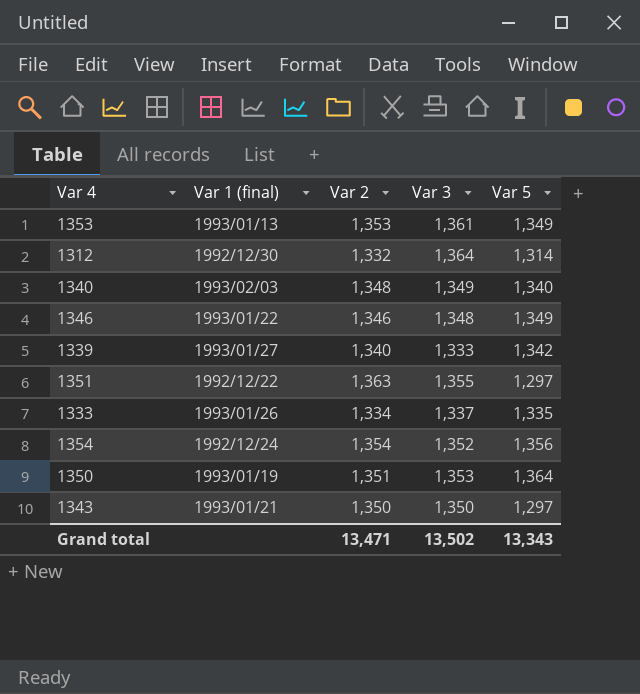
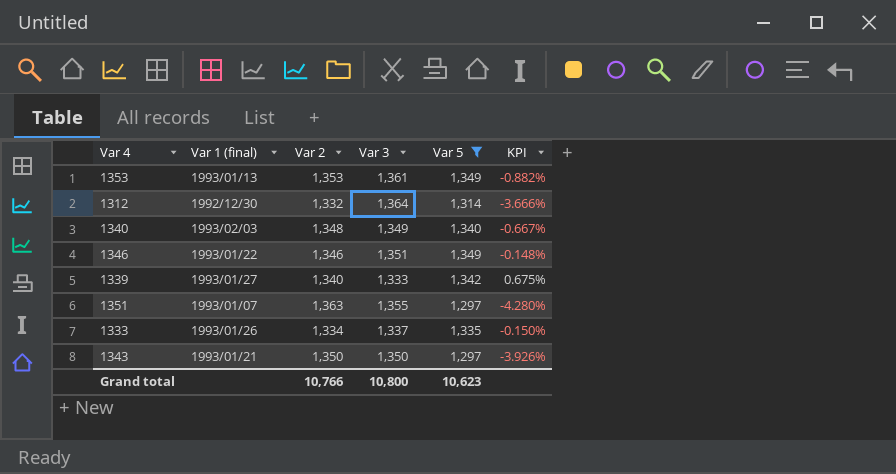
filter: none -> Var 5 <= 1,349
column KPI | formula: none -> ([Var 5] - [Var 3]) / [Var 3]
1346 | Var 3: 1,348 -> 1,351
1351 | Var 1 (final): 1992/12/22 -> 1993/01/07
Grand total | Var 2: 13,471 -> 10,766
Grand total | Var 3: 13,502 -> 10,800
Grand total | Var 5: 13,343 -> 10,623

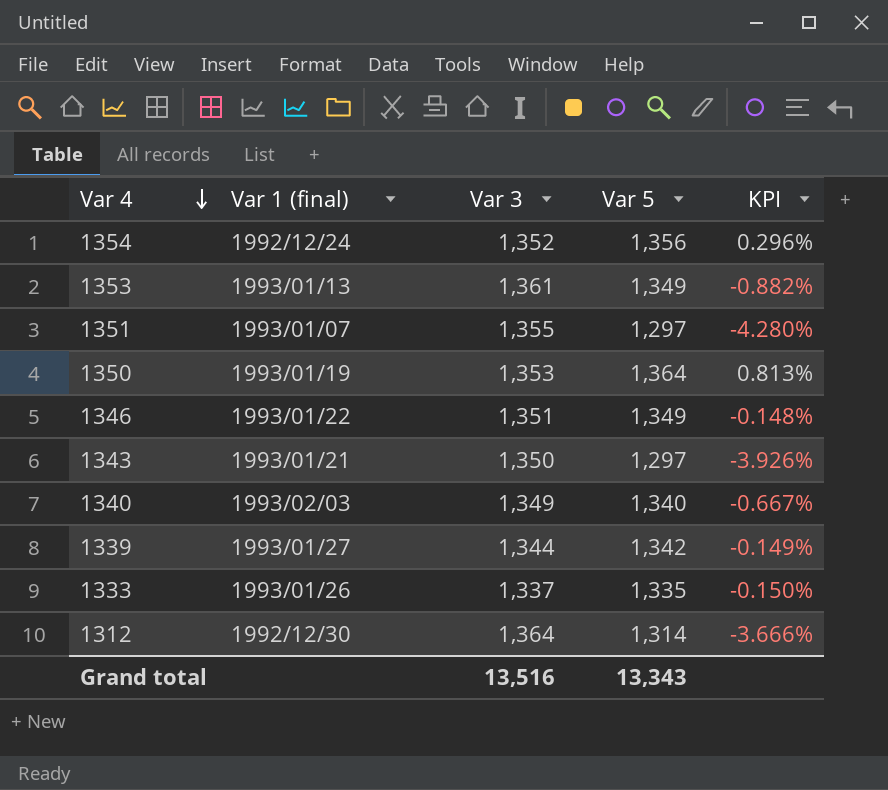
filter: Var 5 <= 1,349 -> none
row order: none -> Var 4 descending
column Var 2 | position: 3 -> none
1339 | Var 3: 1,333 -> 1,344
1339 | KPI: 0.675% -> -0.149%
Grand total | Var 3: 10,800 -> 13,516
Grand total | Var 5: 10,623 -> 13,343

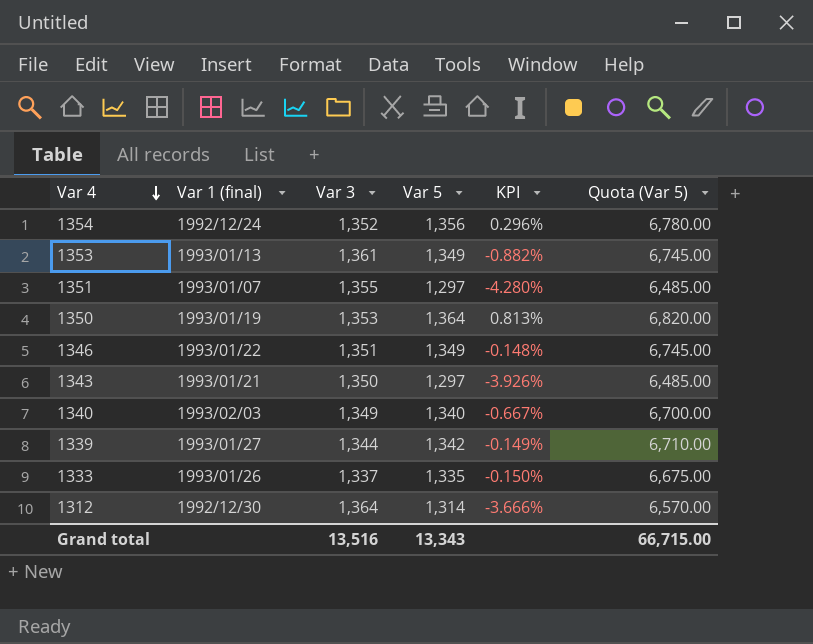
column Quota (Var 5) | formula: none -> [Var 5] * 5

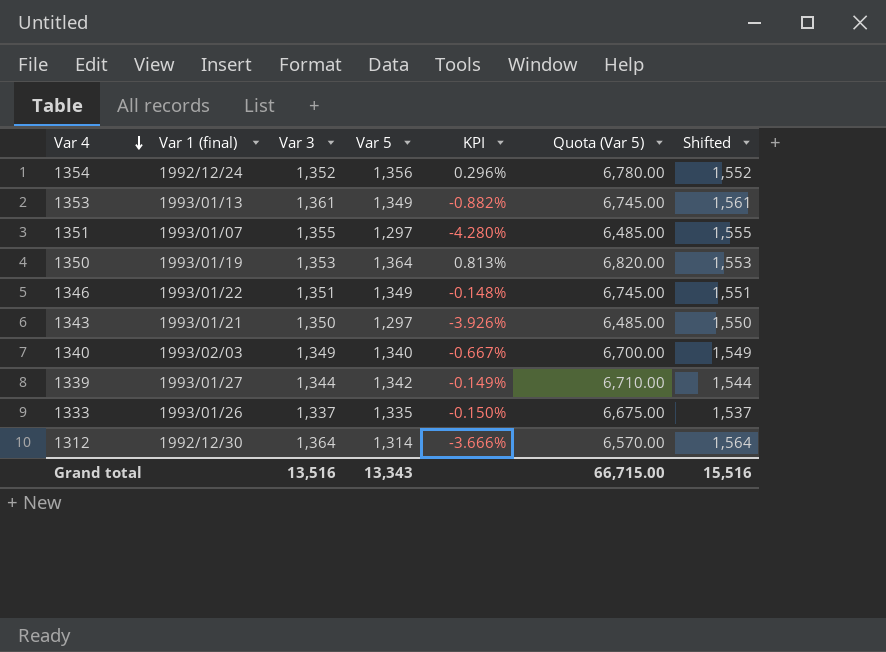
column Shifted | formula: none -> [Var 3] + 200

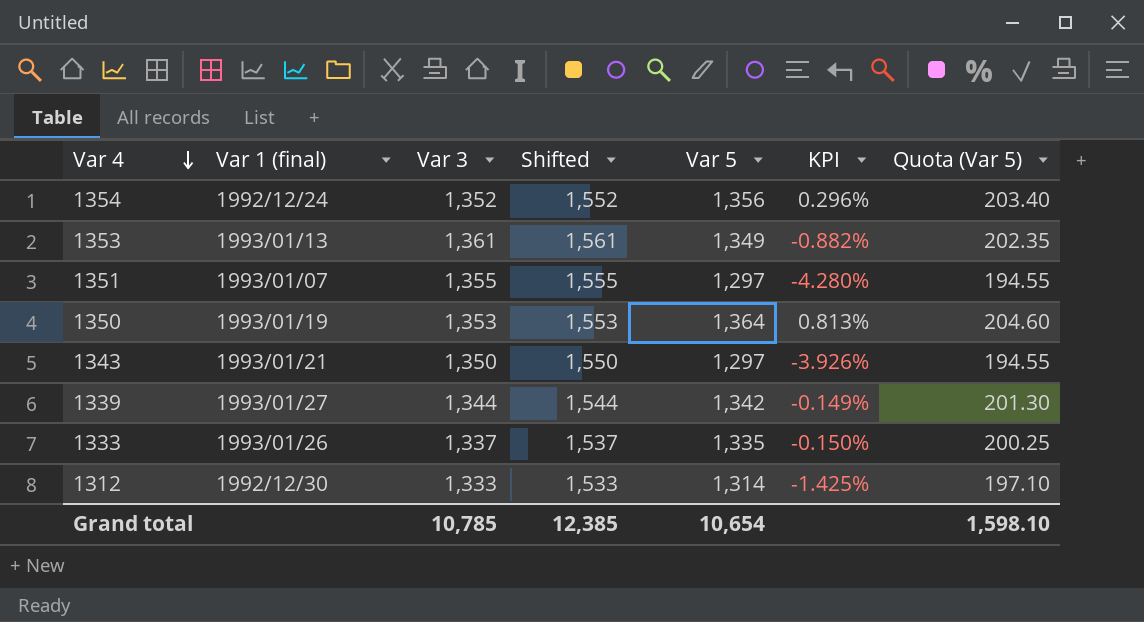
column Shifted | position: 7 -> 4
column Quota (Var 5) | formula: [Var 5] * 5 -> [Var 5] * 0.15
row 1346: 1993/01/22 | 1,351 | 1,349 | -0.148% | 6,745.00 | 1,551 -> none
row 1340: 1993/02/03 | 1,349 | 1,340 | -0.667% | 6,700.00 | 1,549 -> none
1312 | Var 3: 1,364 -> 1,333
1312 | Shifted: 1,564 -> 1,533
1312 | KPI: -3.666% -> -1.425%
Grand total | Var 3: 13,516 -> 10,785
Grand total | Shifted: 15,516 -> 12,385
Grand total | Var 5: 13,343 -> 10,654
Grand total | Quota (Var 5): 66,715.00 -> 1,598.10

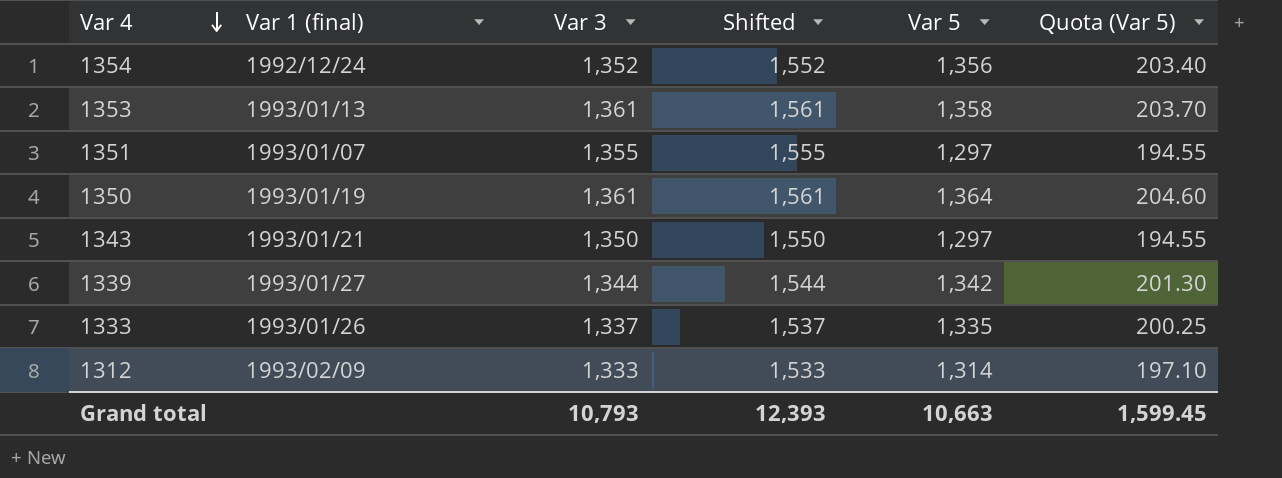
column KPI | formula: ([Var 5] - [Var 3]) / [Var 3] -> none
1353 | Var 5: 1,349 -> 1,358
1353 | Quota (Var 5): 202.35 -> 203.70
1350 | Var 3: 1,353 -> 1,361
1350 | Shifted: 1,553 -> 1,561
1312 | Var 1 (final): 1992/12/30 -> 1993/02/09
Grand total | Var 3: 10,785 -> 10,793
Grand total | Shifted: 12,385 -> 12,393
Grand total | Var 5: 10,654 -> 10,663
Grand total | Quota (Var 5): 1,598.10 -> 1,599.45

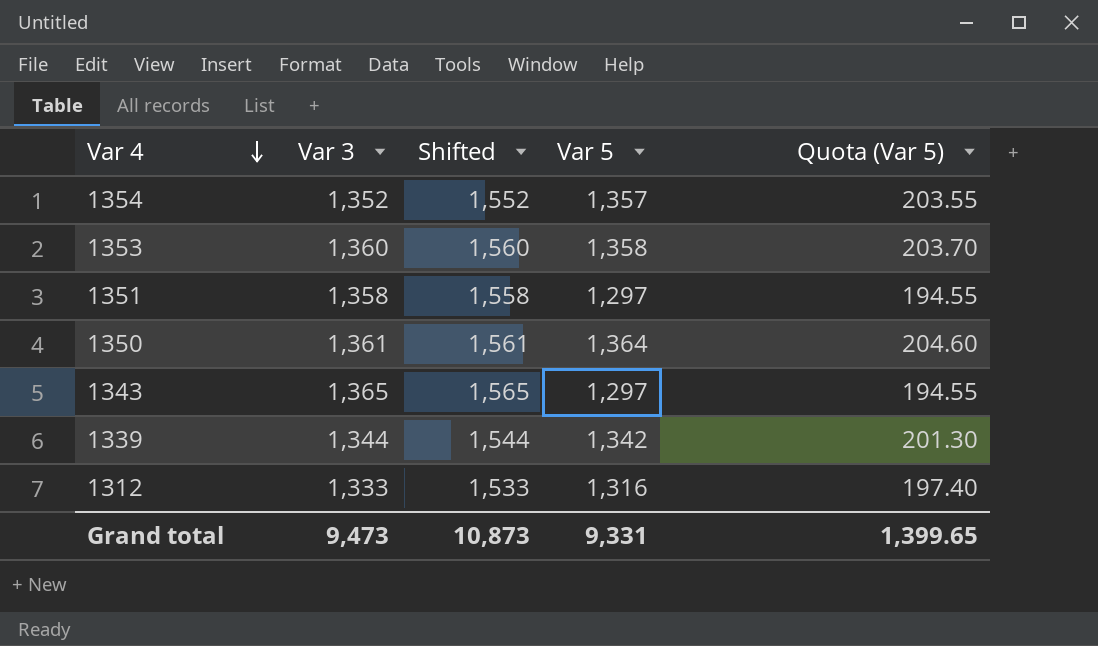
column Var 1 (final) | position: 2 -> none
row 1333: 1993/01/26 | 1,337 | 1,537 | 1,335 | 200.25 -> none
1354 | Var 5: 1,356 -> 1,357
1354 | Quota (Var 5): 203.40 -> 203.55
1353 | Var 3: 1,361 -> 1,360
1353 | Shifted: 1,561 -> 1,560
1351 | Var 3: 1,355 -> 1,358
1351 | Shifted: 1,555 -> 1,558
1343 | Var 3: 1,350 -> 1,365
1343 | Shifted: 1,550 -> 1,565
1312 | Var 5: 1,314 -> 1,316
1312 | Quota (Var 5): 197.10 -> 197.40
Grand total | Var 3: 10,793 -> 9,473
Grand total | Shifted: 12,393 -> 10,873
Grand total | Var 5: 10,663 -> 9,331
Grand total | Quota (Var 5): 1,599.45 -> 1,399.65

